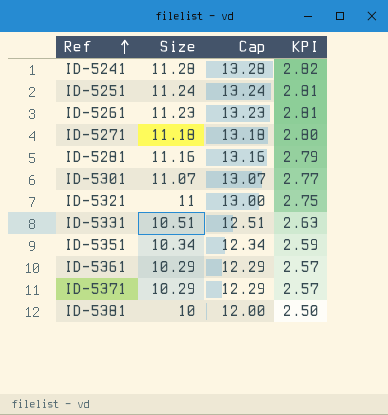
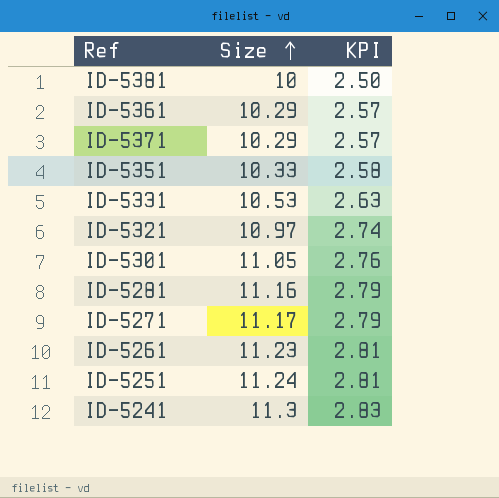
row order: Ref ascending -> Size ascending
column Cap | formula: [Size] + 2 -> none
ID-5351 | Size: 10.34 -> 10.33
ID-5351 | KPI: 2.59 -> 2.58
ID-5331 | Size: 10.51 -> 10.53
ID-5321 | Size: 11 -> 10.97
ID-5321 | KPI: 2.75 -> 2.74
ID-5301 | Size: 11.07 -> 11.05
ID-5301 | KPI: 2.77 -> 2.76
ID-5271 | Size: 11.18 -> 11.17
ID-5271 | KPI: 2.80 -> 2.79
ID-5241 | Size: 11.28 -> 11.3
ID-5241 | KPI: 2.82 -> 2.83

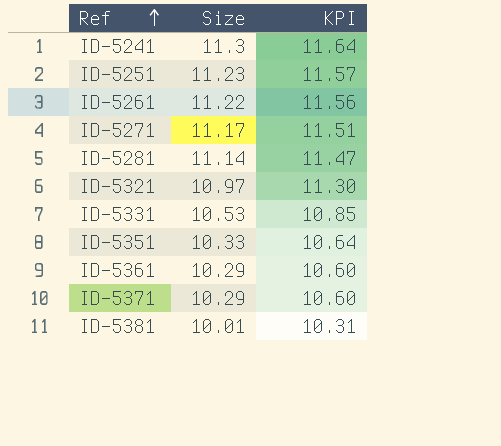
row order: Size ascending -> Ref ascending
column KPI | formula: [Size] * 0.25 -> [Size] * 1.03
row ID-5301: 11.05 | 2.76 -> none
ID-5251 | Size: 11.24 -> 11.23
ID-5261 | Size: 11.23 -> 11.22
ID-5281 | Size: 11.16 -> 11.14
ID-5381 | Size: 10 -> 10.01

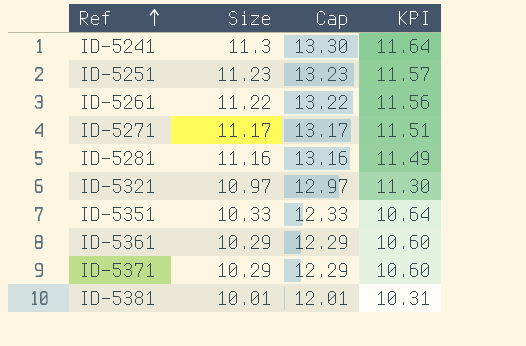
column Cap | formula: none -> [Size] + 2
row ID-5331: 10.53 | 10.85 -> none
ID-5281 | Size: 11.14 -> 11.16
ID-5281 | KPI: 11.47 -> 11.49

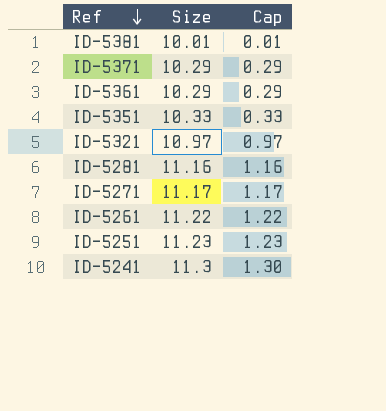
row order: Ref ascending -> Ref descending
column KPI | formula: [Size] * 1.03 -> none
column Cap | formula: [Size] + 2 -> [Size] - 10

